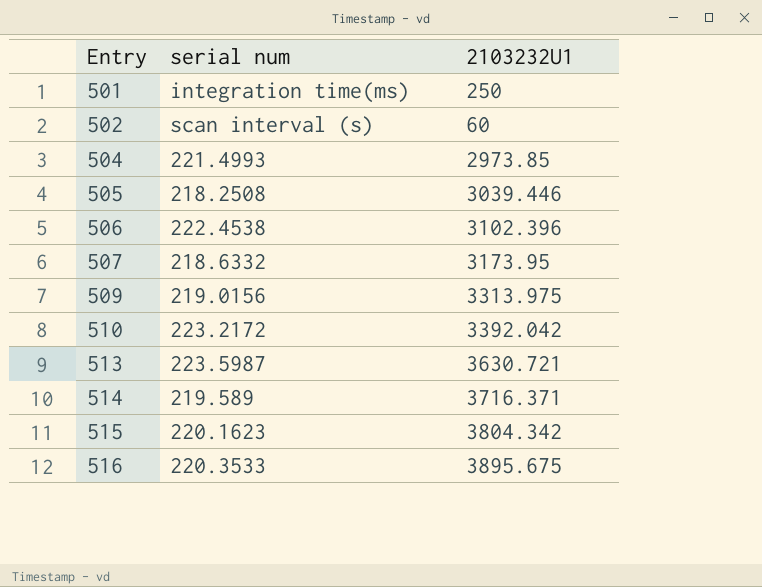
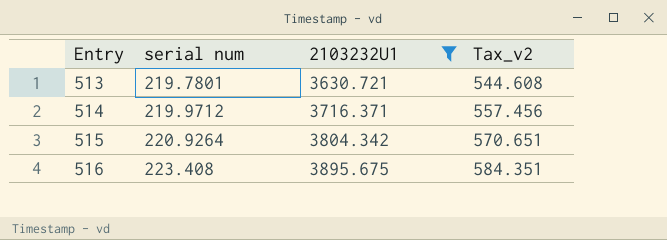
filter: none -> 2103232U1 >= 3630.721
column Tax_v2 | formula: none -> [2103232U1] * 0.15
513 | serial num: 223.5987 -> 219.7801
514 | serial num: 219.589 -> 219.9712
515 | serial num: 220.1623 -> 220.9264
516 | serial num: 220.3533 -> 223.408

